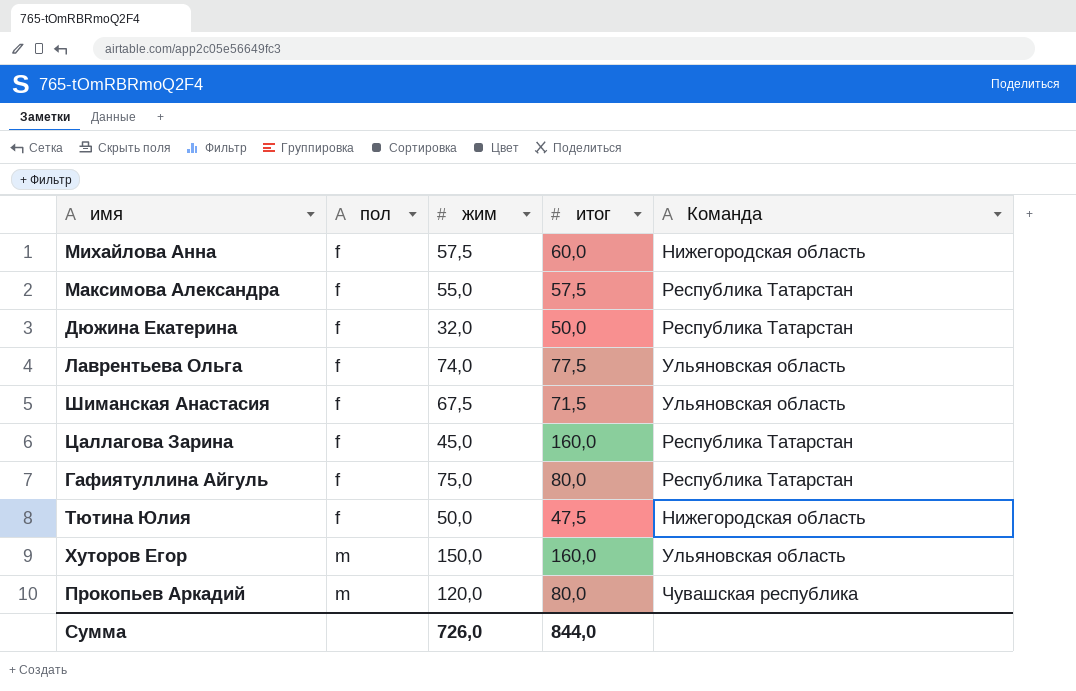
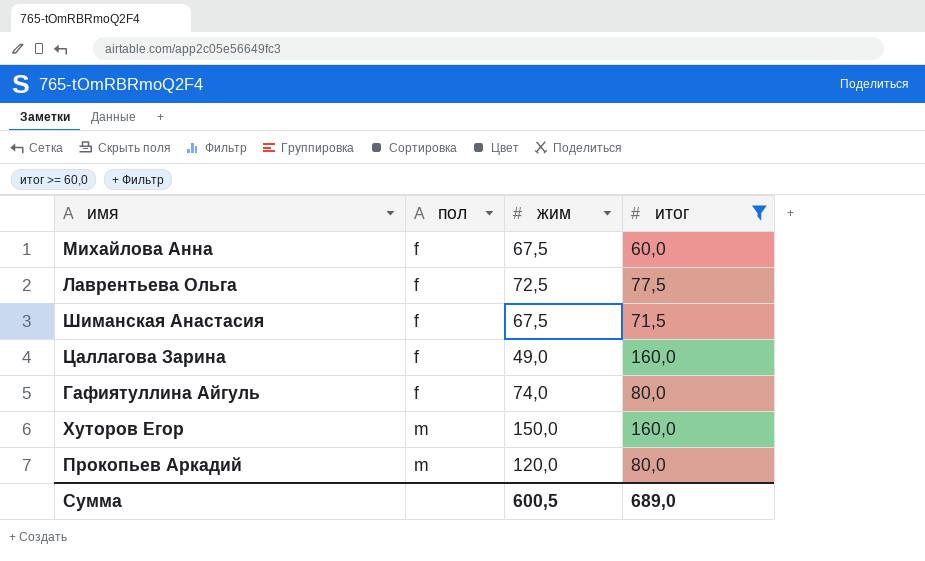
filter: none -> итог >= 60,0
column Команда | position: 5 -> none
Михайлова Анна | жим: 57,5 -> 67,5
Лаврентьева Ольга | жим: 74,0 -> 72,5
Цаллагова Зарина | жим: 45,0 -> 49,0
Гафиятуллина Айгуль | жим: 75,0 -> 74,0
Сумма | жим: 726,0 -> 600,5
Сумма | итог: 844,0 -> 689,0

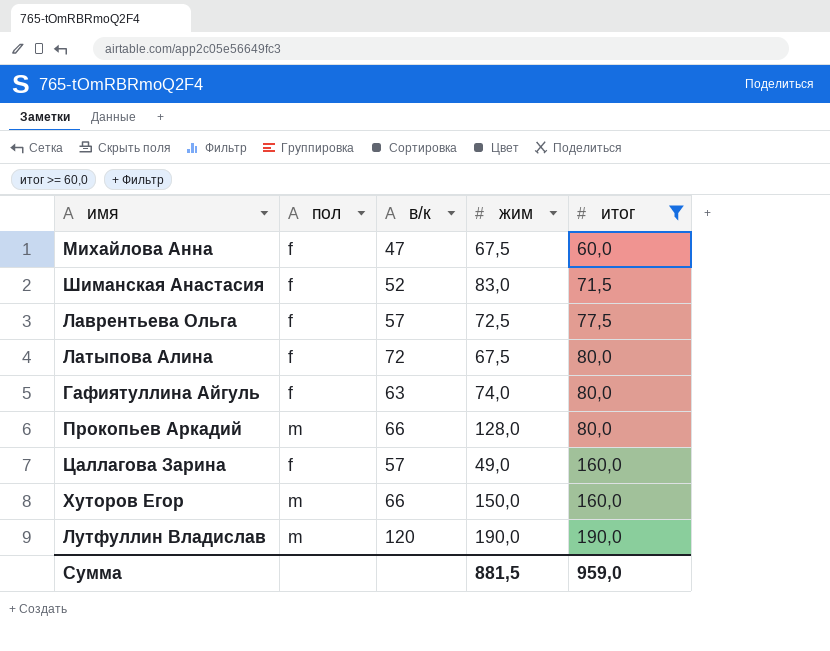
row order: пол ascending -> итог ascending
column в/к | position: none -> 3
Шиманская Анастасия | жим: 67,5 -> 83,0
row Латыпова Алина: none -> f | 72 | 67,5 | 80,0
Прокопьев Аркадий | жим: 120,0 -> 128,0
row Лутфуллин Владислав: none -> m | 120 | 190,0 | 190,0
Сумма | жим: 600,5 -> 881,5
Сумма | итог: 689,0 -> 959,0

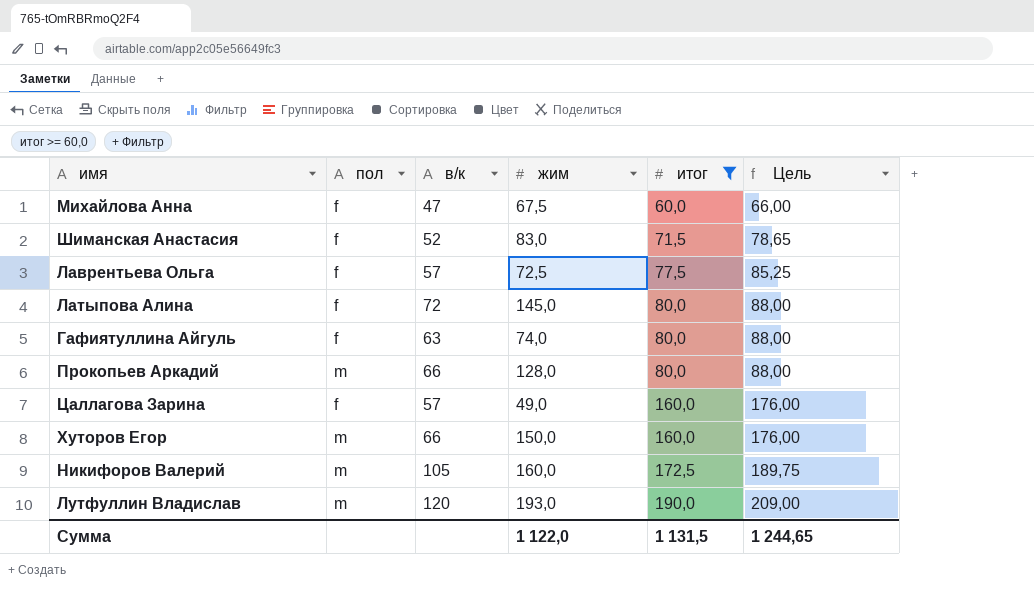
column Цель | formula: none -> [итог] * 1,1
Латыпова Алина | жим: 67,5 -> 145,0
row Никифоров Валерий: none -> m | 105 | 160,0 | 172,5 | 189,75
Лутфуллин Владислав | жим: 190,0 -> 193,0
Сумма | жим: 881,5 -> 1 122,0
Сумма | итог: 959,0 -> 1 131,5

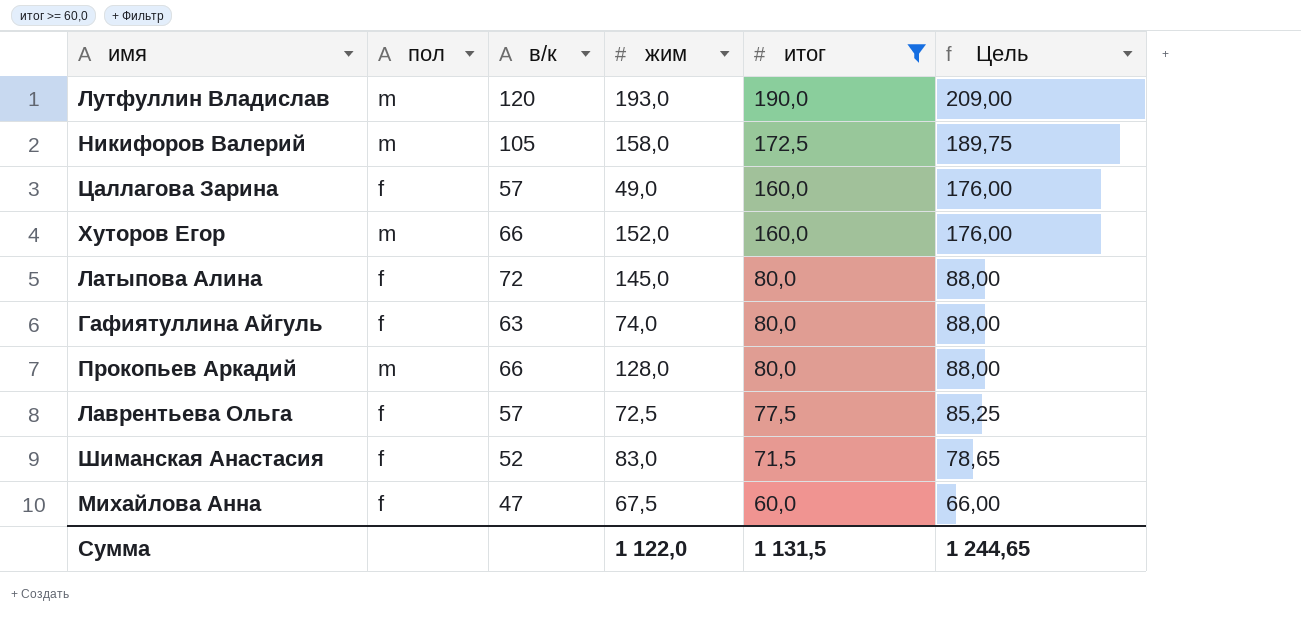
row order: итог ascending -> итог descending
Никифоров Валерий | жим: 160,0 -> 158,0
Хуторов Егор | жим: 150,0 -> 152,0

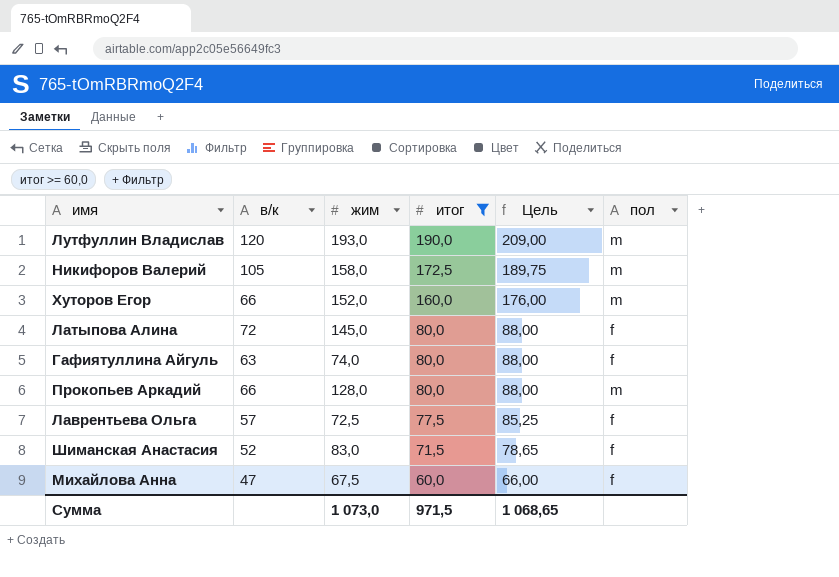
column пол | position: 2 -> 6
row Цаллагова Зарина: f | 57 | 49,0 | 160,0 | 176,00 -> none
Сумма | жим: 1 122,0 -> 1 073,0
Сумма | итог: 1 131,5 -> 971,5
Сумма | Цель: 1 244,65 -> 1 068,65

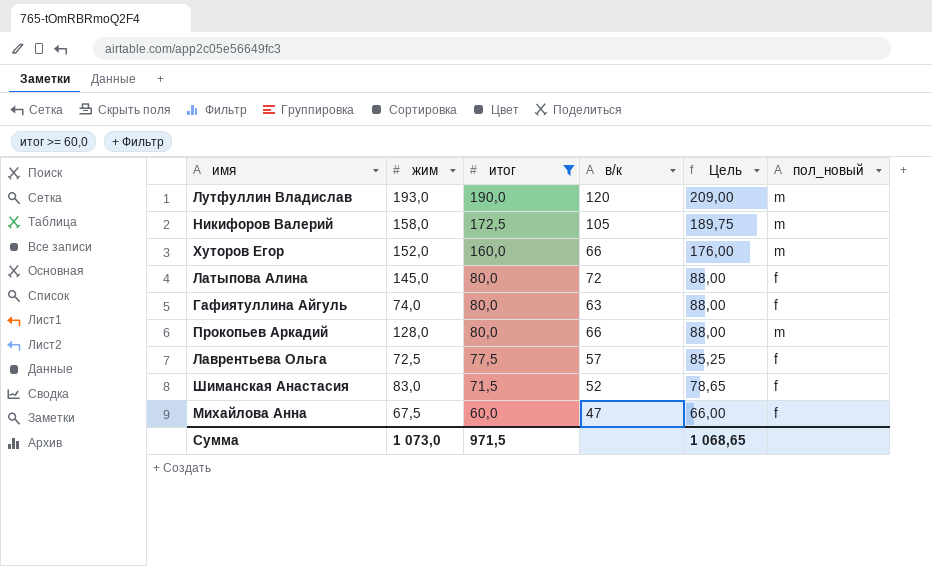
column в/к | position: 2 -> 4
column name: пол -> пол_новый

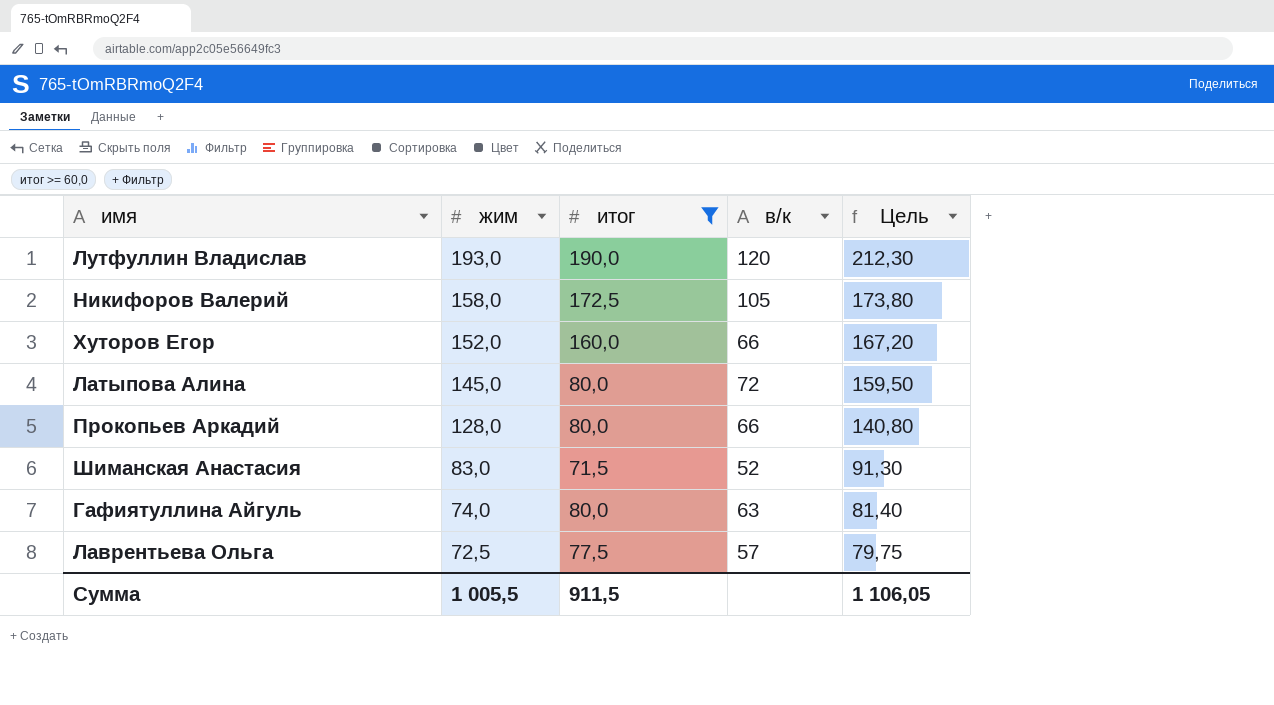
row order: итог descending -> жим descending
column пол_новый | position: 6 -> none
column Цель | formula: [итог] * 1,1 -> [жим] * 1,1
row Михайлова Анна: 67,5 | 60,0 | 47 | 66,00 | f -> none
Сумма | жим: 1 073,0 -> 1 005,5
Сумма | итог: 971,5 -> 911,5
Сумма | Цель: 1 068,65 -> 1 106,05

